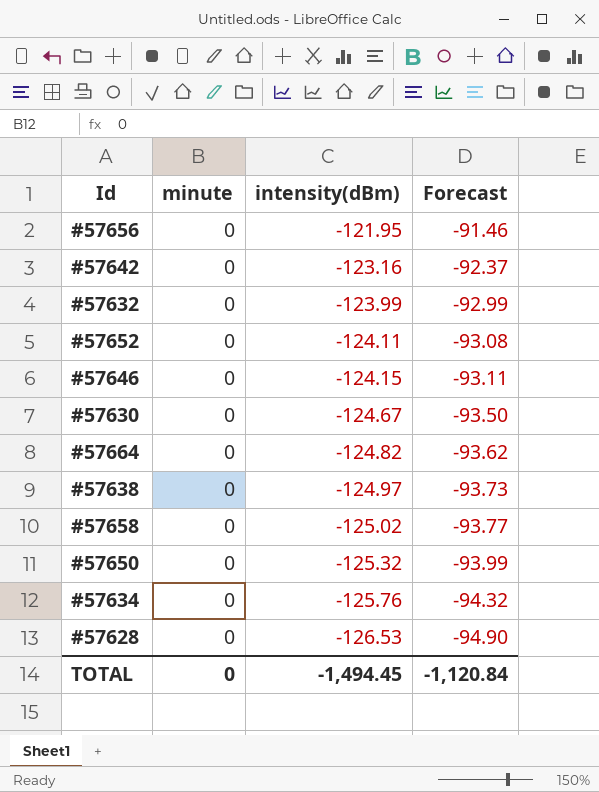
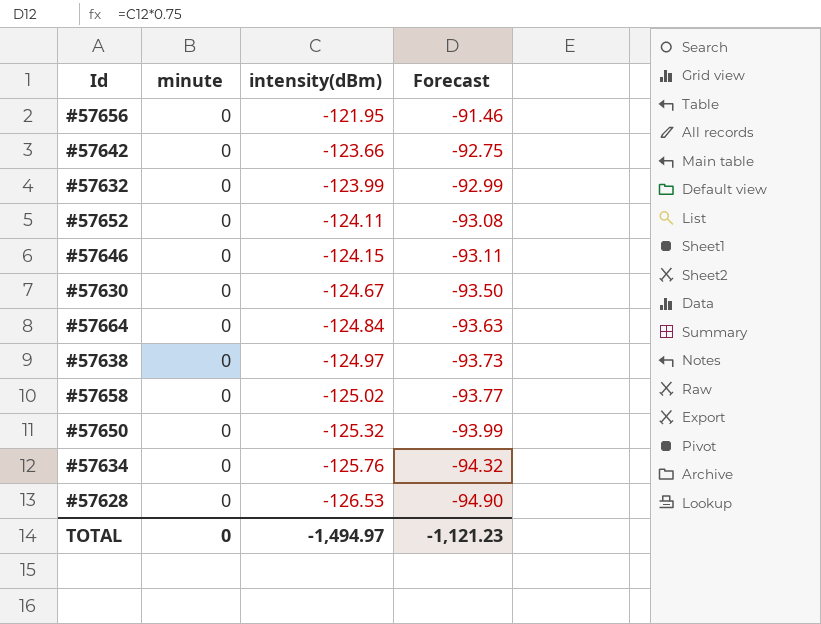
#57642 | intensity(dBm): -123.16 -> -123.66
#57642 | Forecast: -92.37 -> -92.75
#57664 | intensity(dBm): -124.82 -> -124.84
#57664 | Forecast: -93.62 -> -93.63
TOTAL | intensity(dBm): -1,494.45 -> -1,494.97
TOTAL | Forecast: -1,120.84 -> -1,121.23

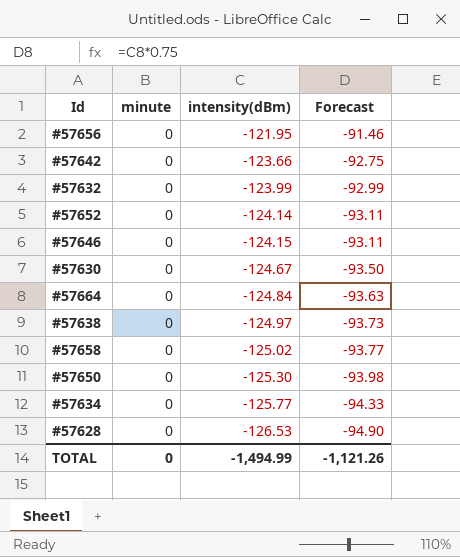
#57652 | intensity(dBm): -124.11 -> -124.14
#57652 | Forecast: -93.08 -> -93.11
#57650 | intensity(dBm): -125.32 -> -125.30
#57650 | Forecast: -93.99 -> -93.98
#57634 | intensity(dBm): -125.76 -> -125.77
#57634 | Forecast: -94.32 -> -94.33
TOTAL | intensity(dBm): -1,494.97 -> -1,494.99
TOTAL | Forecast: -1,121.23 -> -1,121.26

